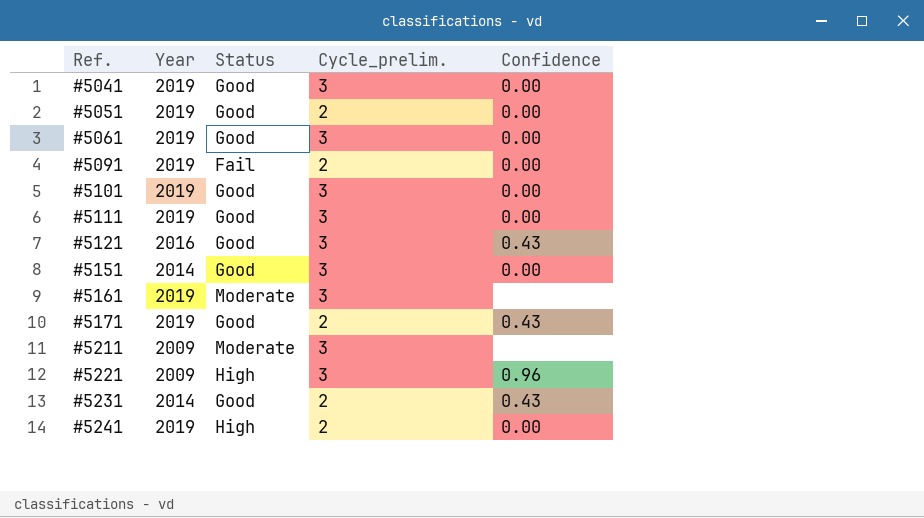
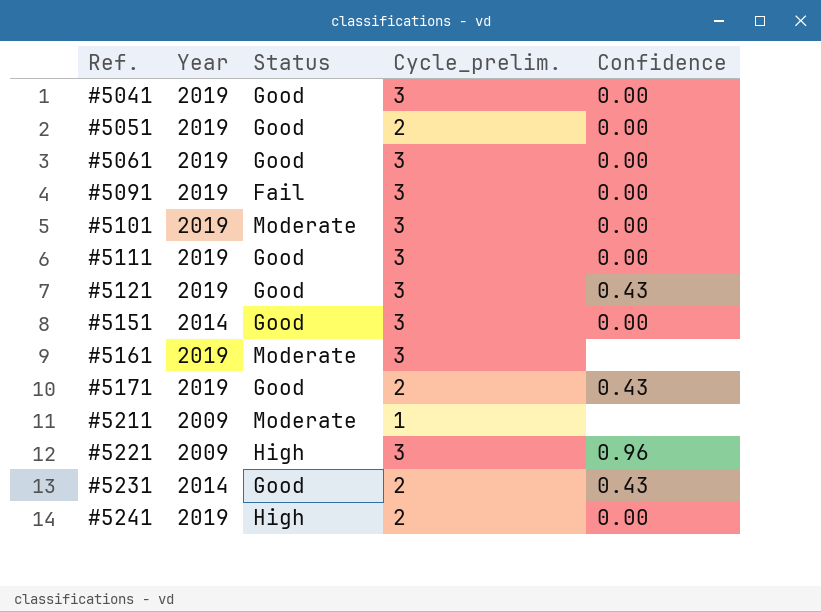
#5091 | Cycle_prelim.: 2 -> 3
#5101 | Status: Good -> Moderate
#5121 | Year: 2016 -> 2019
#5211 | Cycle_prelim.: 3 -> 1

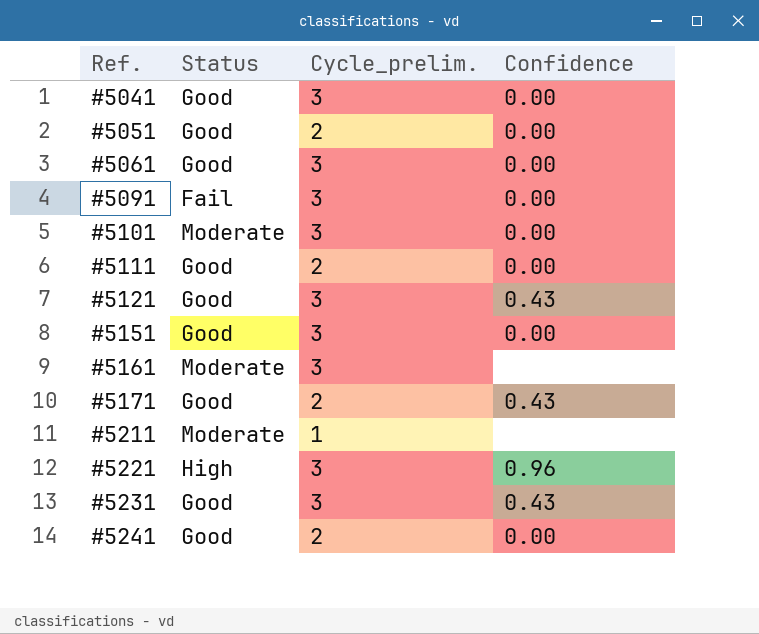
column Year | position: 2 -> none
#5111 | Cycle_prelim.: 3 -> 2
#5231 | Cycle_prelim.: 2 -> 3
#5241 | Status: High -> Good

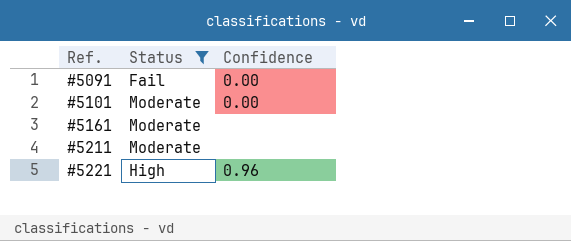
filter: none -> Status != Good
column Cycle_prelim. | position: 3 -> none

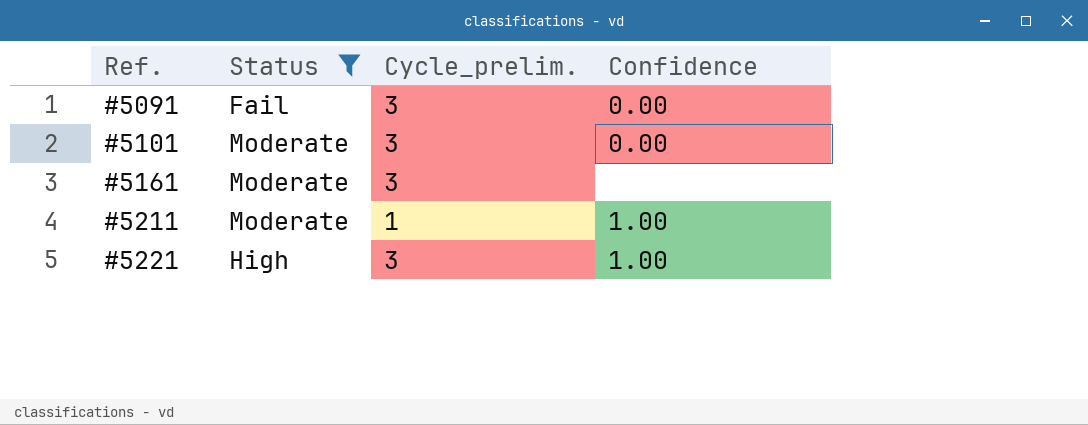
column Cycle_prelim. | position: none -> 3
#5211 | Confidence: none -> 1.00
#5221 | Confidence: 0.96 -> 1.00

